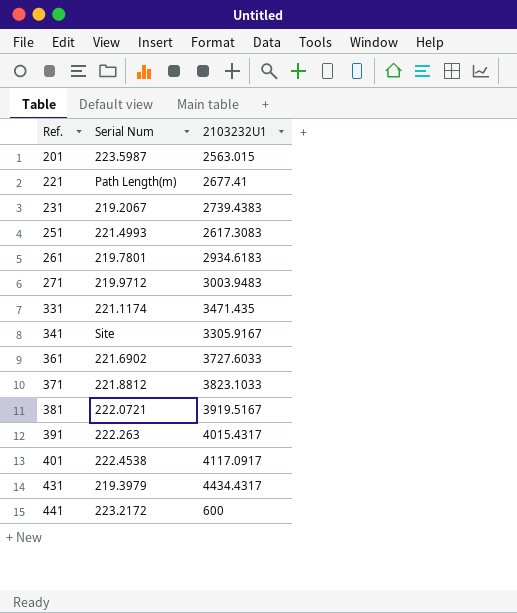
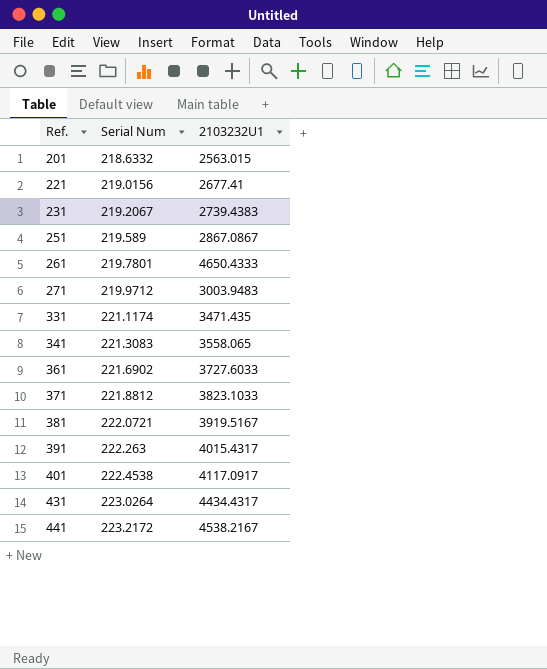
201 | Serial Num: 223.5987 -> 218.6332
221 | Serial Num: Path Length(m) -> 219.0156
251 | Serial Num: 221.4993 -> 219.589
251 | 2103232U1: 2617.3083 -> 2867.0867
261 | 2103232U1: 2934.6183 -> 4650.4333
341 | Serial Num: Site -> 221.3083
341 | 2103232U1: 3305.9167 -> 3558.065
431 | Serial Num: 219.3979 -> 223.0264
441 | 2103232U1: 600 -> 4538.2167

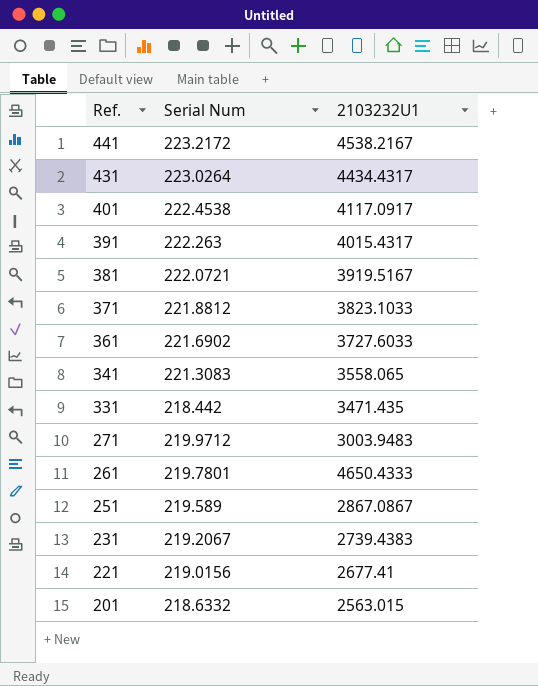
row order: Ref. ascending -> Ref. descending
331 | Serial Num: 221.1174 -> 218.442

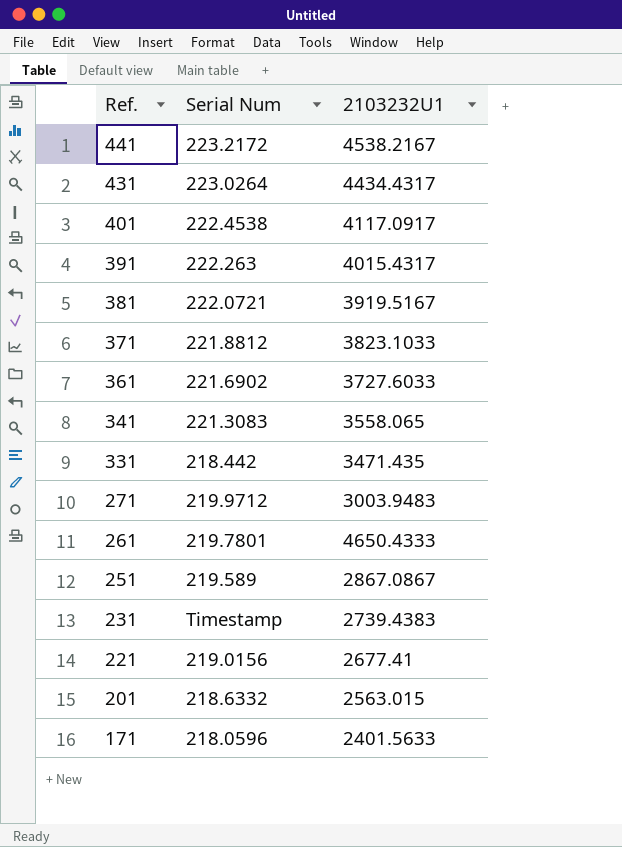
231 | Serial Num: 219.2067 -> Timestamp
row 171: none -> 218.0596 | 2401.5633

